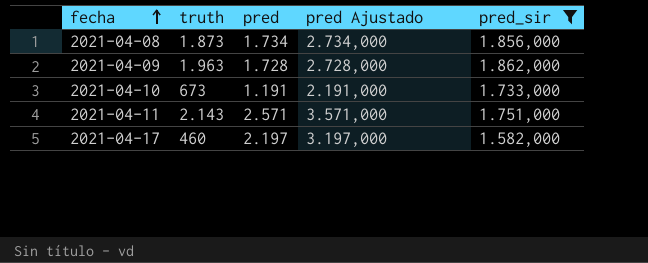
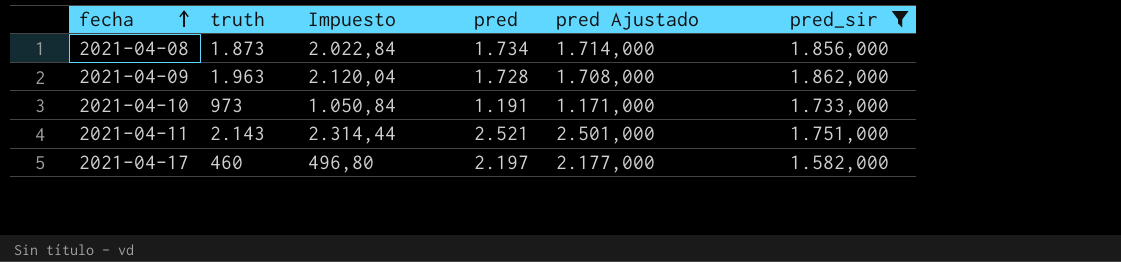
column Impuesto | formula: none -> [truth] * 1,08
column pred Ajustado | formula: [pred] + 1000 -> [pred] - 20
2021-04-10 | truth: 673 -> 973
2021-04-11 | pred: 2.571 -> 2.521

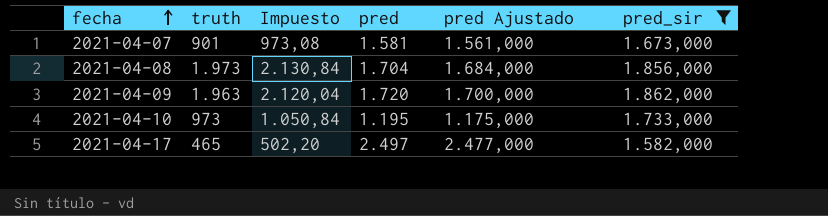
row 2021-04-11: 2.143 | 2.314,44 | 2.521 | 2.501,000 | 1.751,000 -> none
row 2021-04-07: none -> 901 | 973,08 | 1.581 | 1.561,000 | 1.673,000
2021-04-08 | truth: 1.873 -> 1.973
2021-04-08 | Impuesto: 2.022,84 -> 2.130,84
2021-04-08 | pred: 1.734 -> 1.704
2021-04-08 | pred Ajustado: 1.714,000 -> 1.684,000
2021-04-09 | pred: 1.728 -> 1.720
2021-04-09 | pred Ajustado: 1.708,000 -> 1.700,000
2021-04-10 | pred: 1.191 -> 1.195
2021-04-10 | pred Ajustado: 1.171,000 -> 1.175,000
2021-04-17 | truth: 460 -> 465
2021-04-17 | Impuesto: 496,80 -> 502,20
2021-04-17 | pred: 2.197 -> 2.497
2021-04-17 | pred Ajustado: 2.177,000 -> 2.477,000

